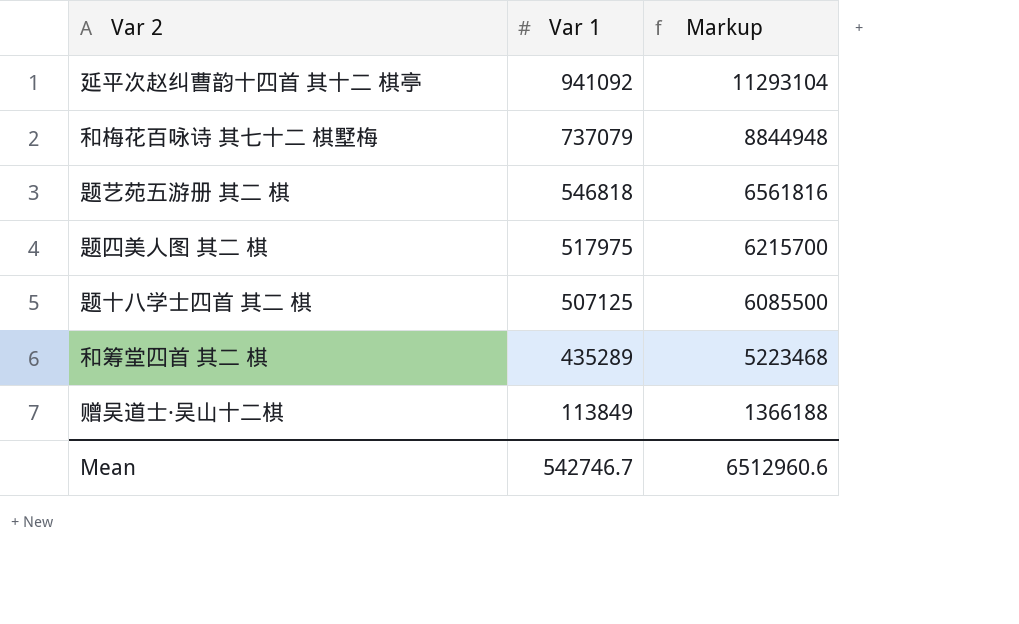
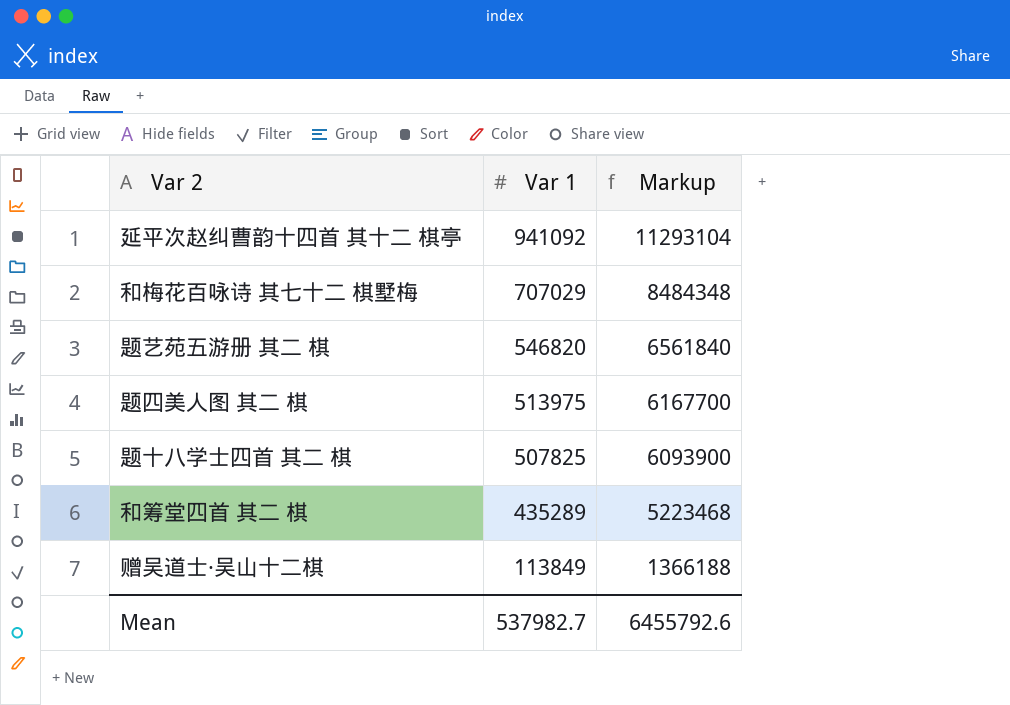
和梅花百咏诗 其七十二 棋墅梅 | Var 1: 737079 -> 707029
和梅花百咏诗 其七十二 棋墅梅 | Markup: 8844948 -> 8484348
题艺苑五游册 其二 棋 | Var 1: 546818 -> 546820
题艺苑五游册 其二 棋 | Markup: 6561816 -> 6561840
题四美人图 其二 棋 | Var 1: 517975 -> 513975
题四美人图 其二 棋 | Markup: 6215700 -> 6167700
题十八学士四首 其二 棋 | Var 1: 507125 -> 507825
题十八学士四首 其二 棋 | Markup: 6085500 -> 6093900
Mean | Var 1: 542746.7 -> 537982.7
Mean | Markup: 6512960.6 -> 6455792.6

